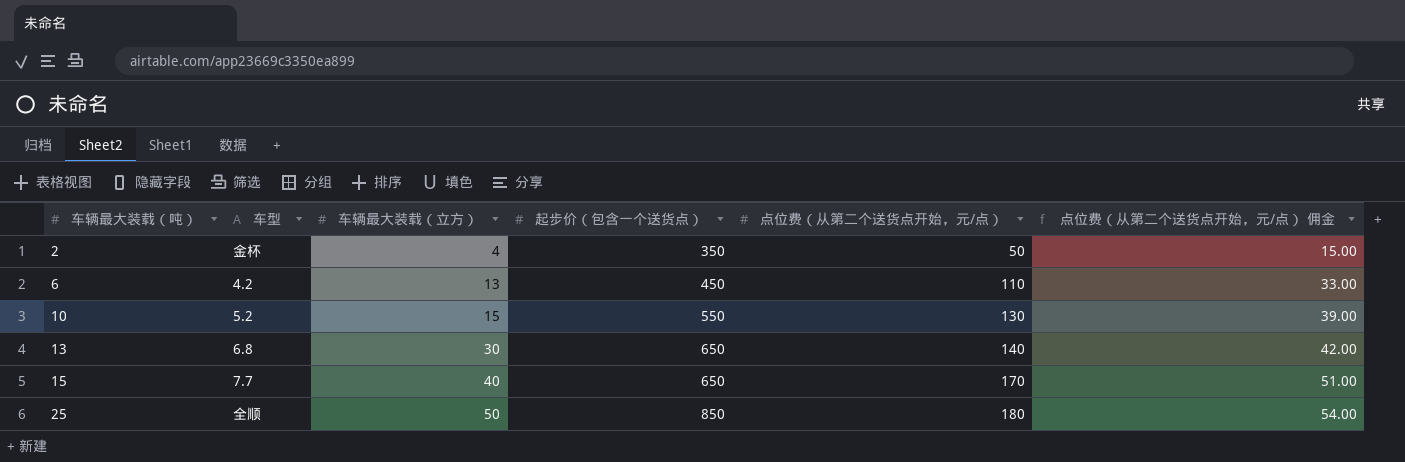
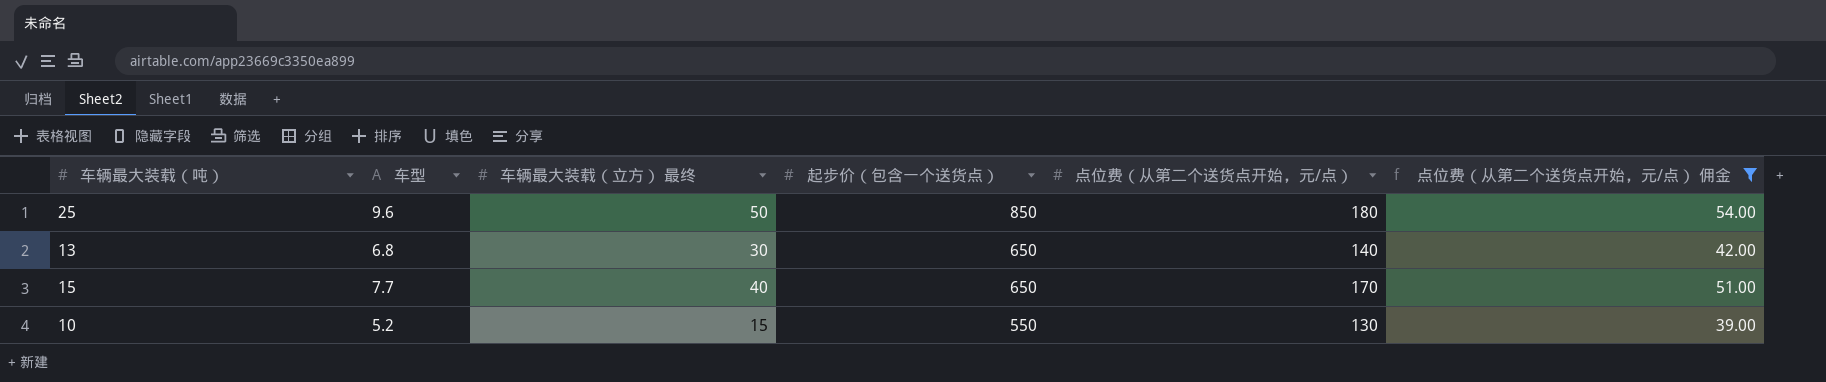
filter: none -> 点位费（从第二个送货点开始，元/点） 佣金 >= 39.00
row order: 车辆最大装载（吨） ascending -> 起步价（包含一个送货点） descending
column name: 车辆最大装载（立方） -> 车辆最大装载（立方） 最终
25 | 车型: 全顺 -> 9.6

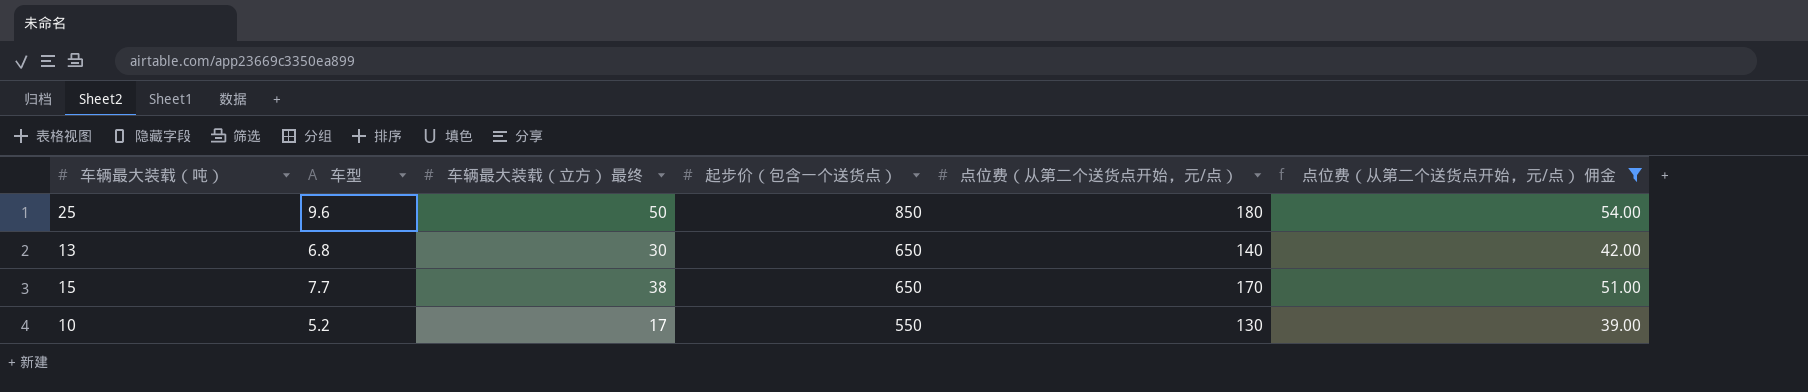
15 | 车辆最大装载（立方） 最终: 40 -> 38
10 | 车辆最大装载（立方） 最终: 15 -> 17

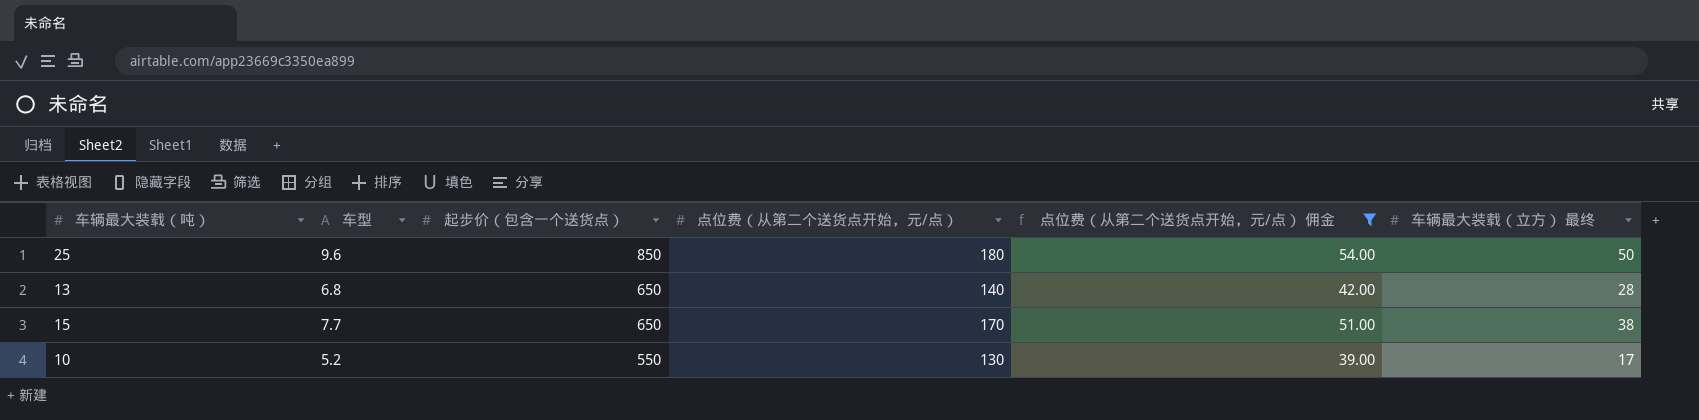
column 车辆最大装载（立方） 最终 | position: 3 -> 6
13 | 车辆最大装载（立方） 最终: 30 -> 28

